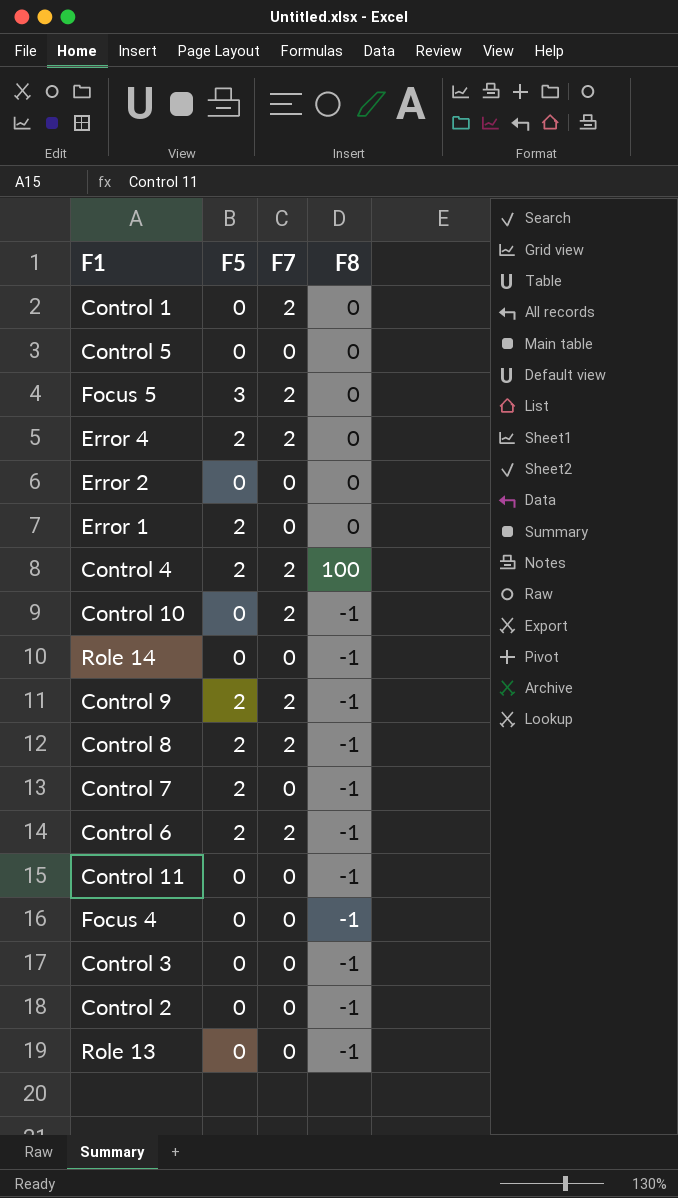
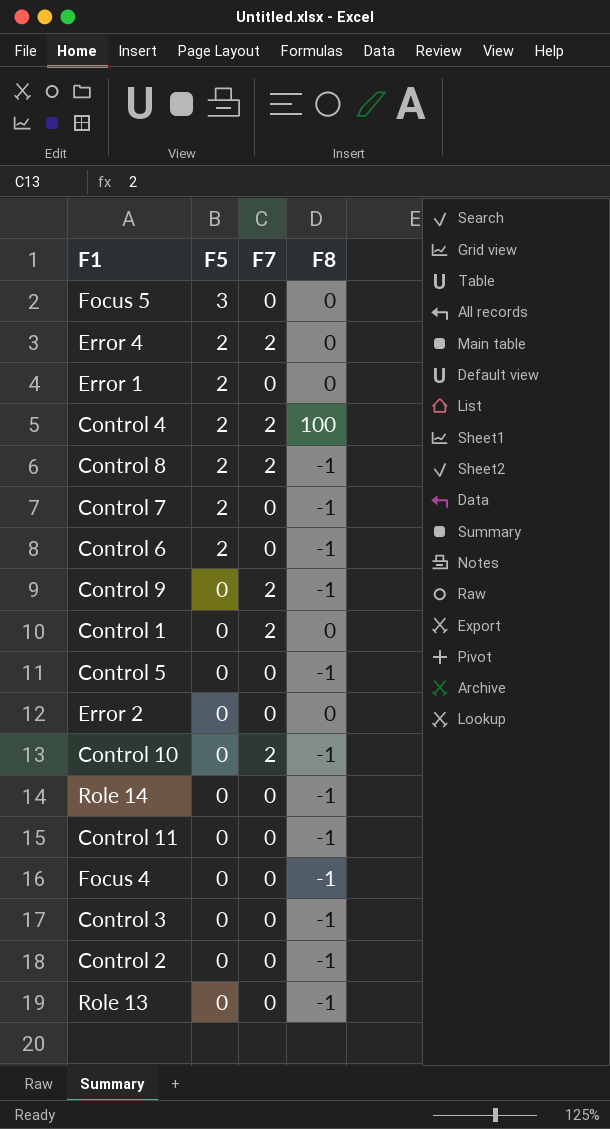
row order: none -> F5 descending
Focus 5 | F7: 2 -> 0
Control 6 | F7: 2 -> 0
Control 9 | F5: 2 -> 0
Control 5 | F8: 0 -> -1

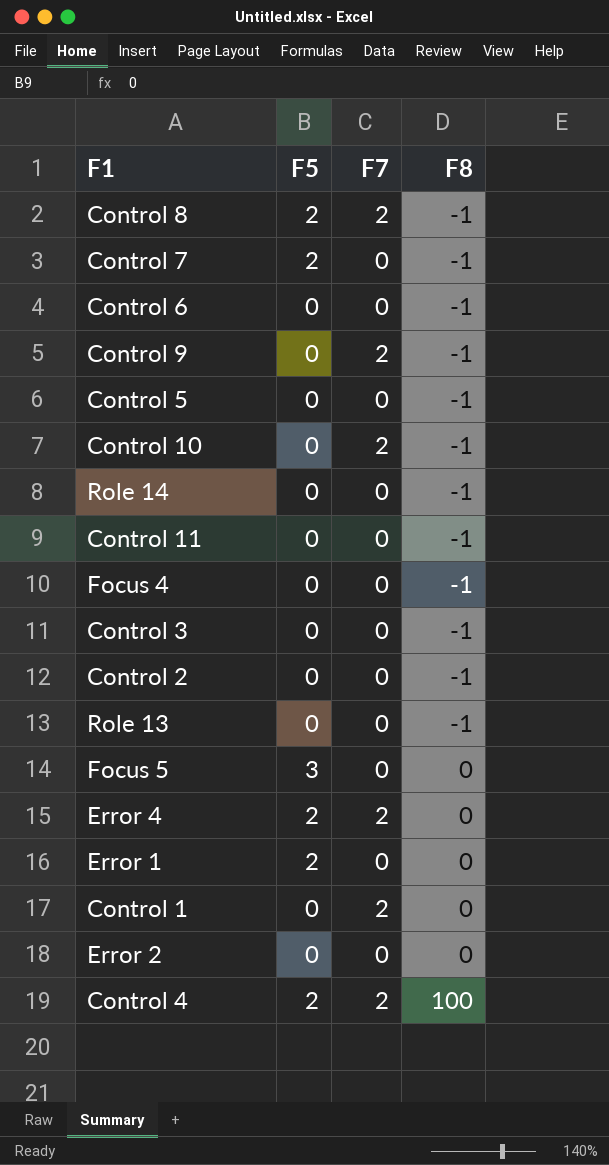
row order: F5 descending -> F8 ascending
Control 6 | F5: 2 -> 0

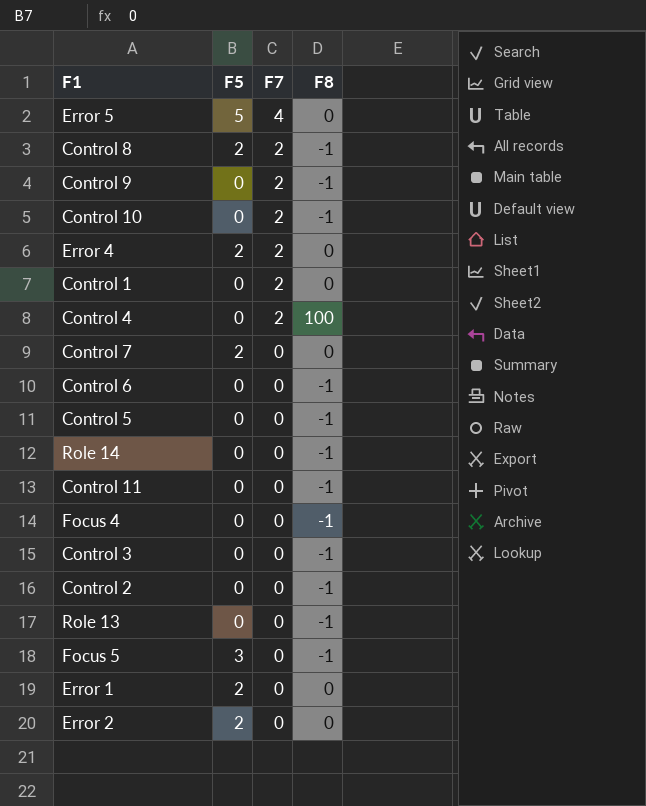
row order: F8 ascending -> F7 descending
row Error 5: none -> 5 | 4 | 0
Control 4 | F5: 2 -> 0
Control 7 | F8: -1 -> 0
Focus 5 | F8: 0 -> -1
Error 2 | F5: 0 -> 2

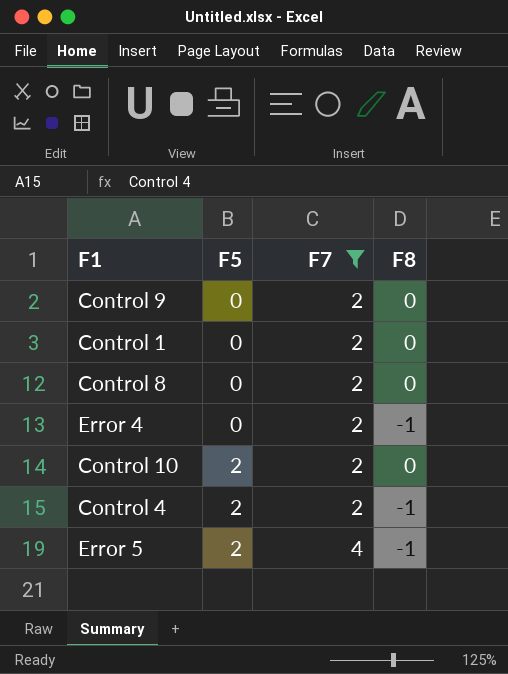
filter: none -> F7 != 0
row order: F7 descending -> F5 ascending
Control 9 | F8: -1 -> 0
Control 8 | F5: 2 -> 0
Control 8 | F8: -1 -> 0
Error 4 | F5: 2 -> 0
Error 4 | F8: 0 -> -1
Control 10 | F5: 0 -> 2
Control 10 | F8: -1 -> 0
Control 4 | F5: 0 -> 2
Control 4 | F8: 100 -> -1
Error 5 | F5: 5 -> 2
Error 5 | F8: 0 -> -1

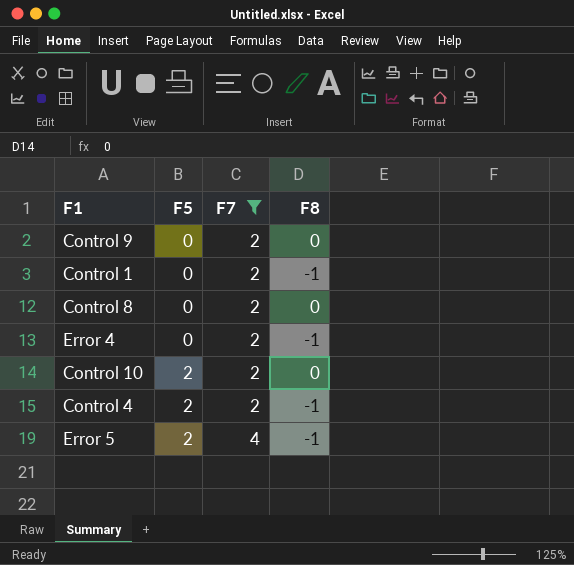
Control 1 | F8: 0 -> -1

